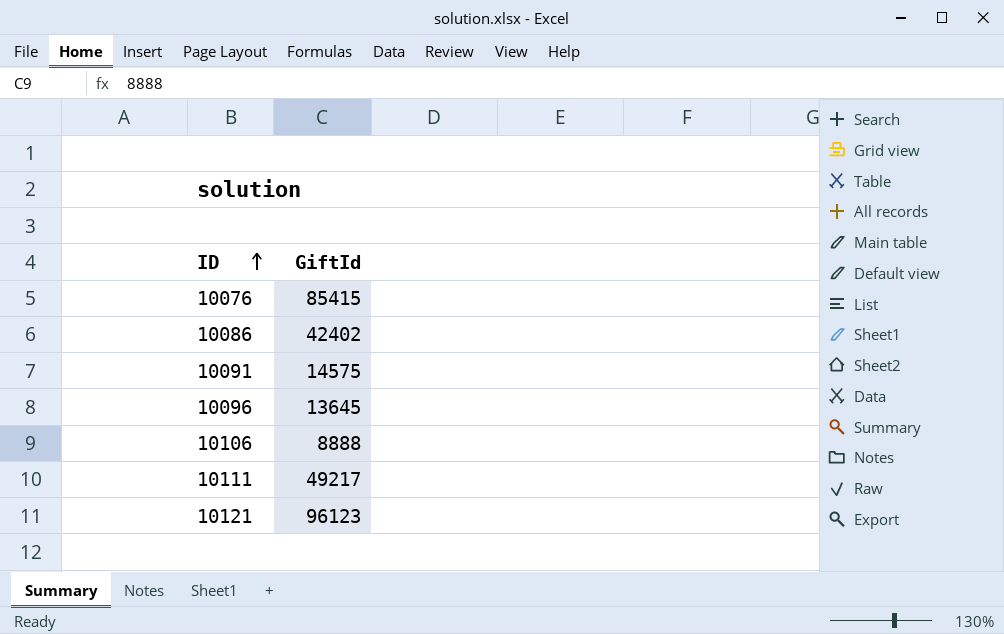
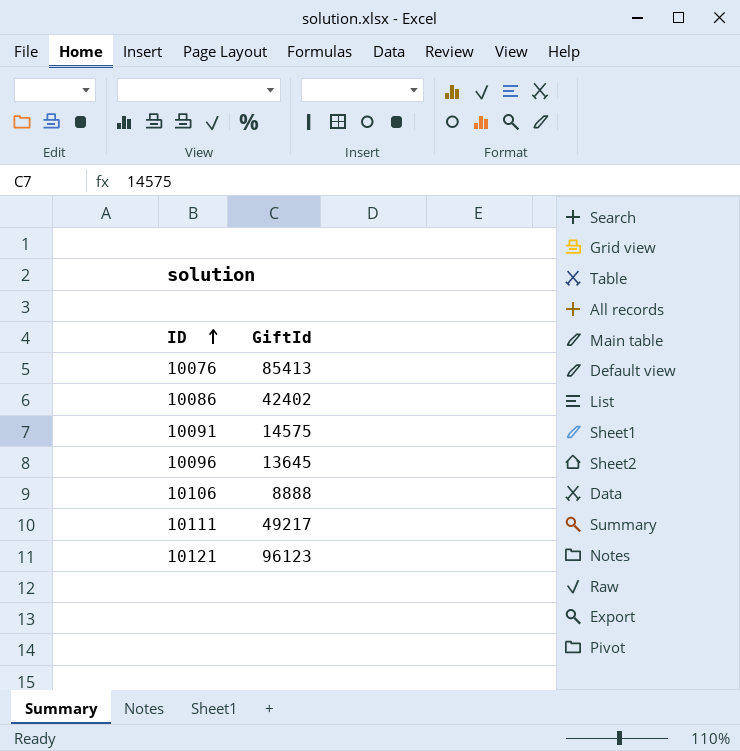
10076 | GiftId: 85415 -> 85413

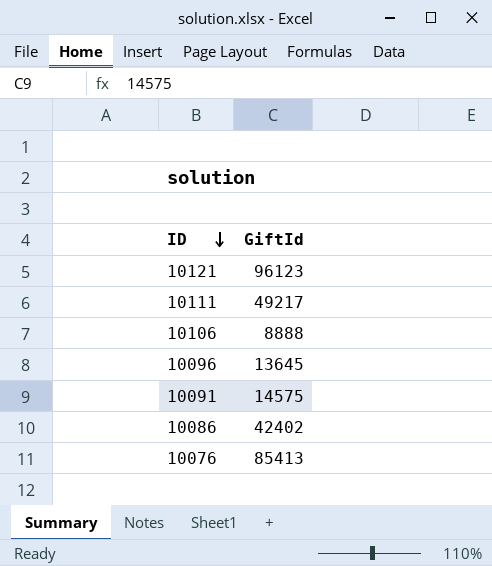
row order: ID ascending -> ID descending

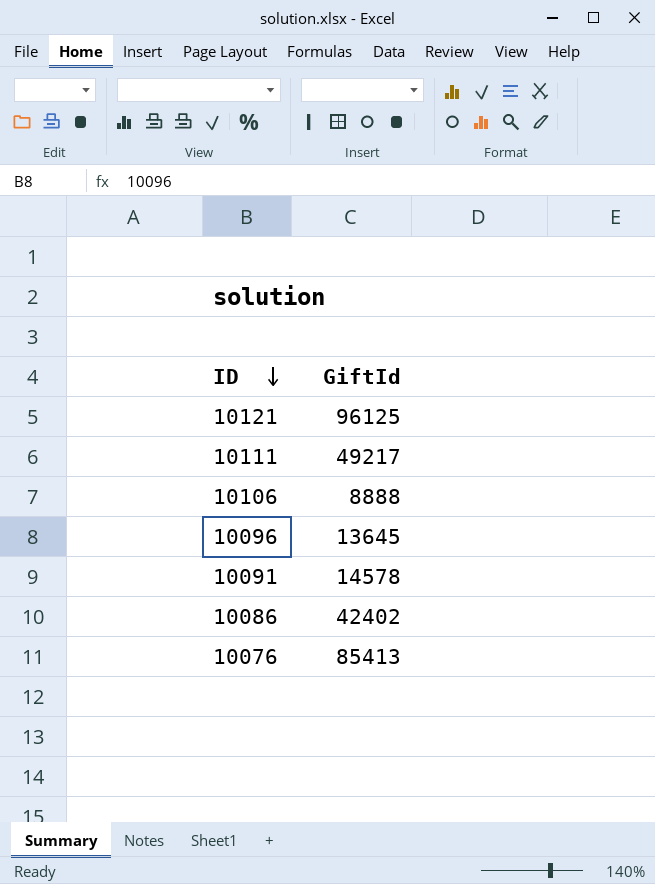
10121 | GiftId: 96123 -> 96125
10091 | GiftId: 14575 -> 14578

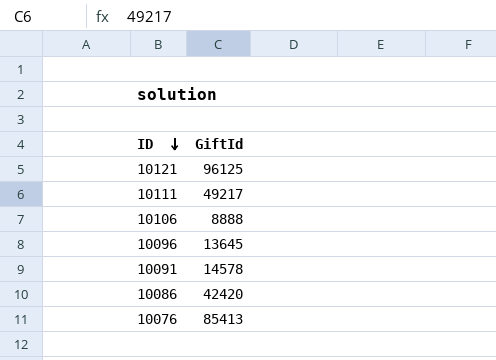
10086 | GiftId: 42402 -> 42420

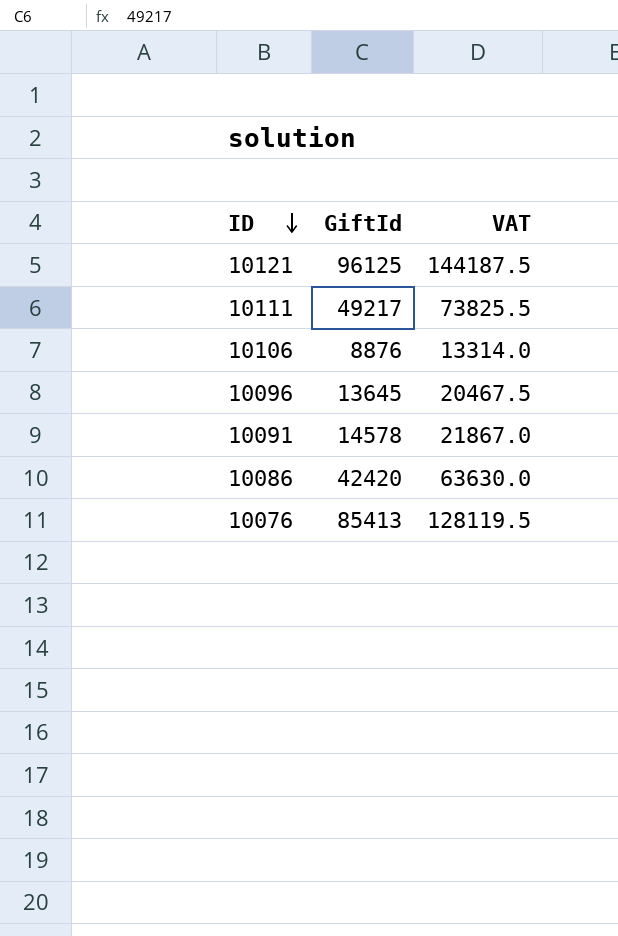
column VAT | formula: none -> [GiftId] * 1.5
10106 | GiftId: 8888 -> 8876

